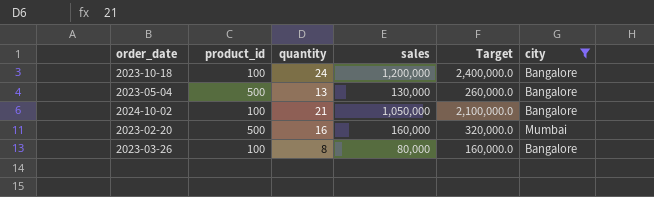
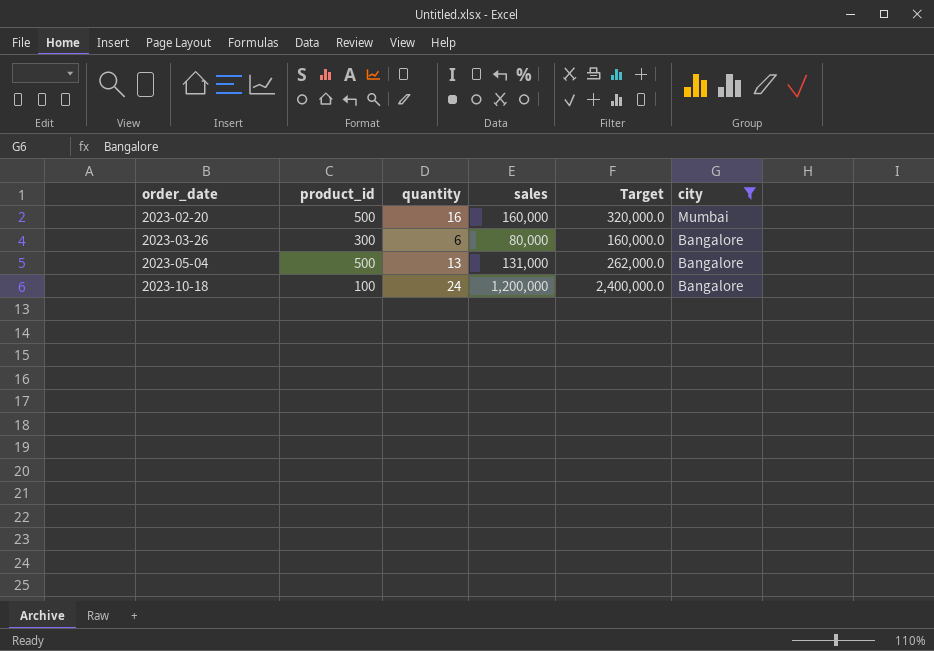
row order: none -> order_date ascending
row 2024-10-02: 100 | 21 | 1,050,000 | 2,100,000.0 | Bangalore -> none
2023-03-26 | product_id: 100 -> 300
2023-03-26 | quantity: 8 -> 6
2023-05-04 | sales: 130,000 -> 131,000
2023-05-04 | Target: 260,000.0 -> 262,000.0

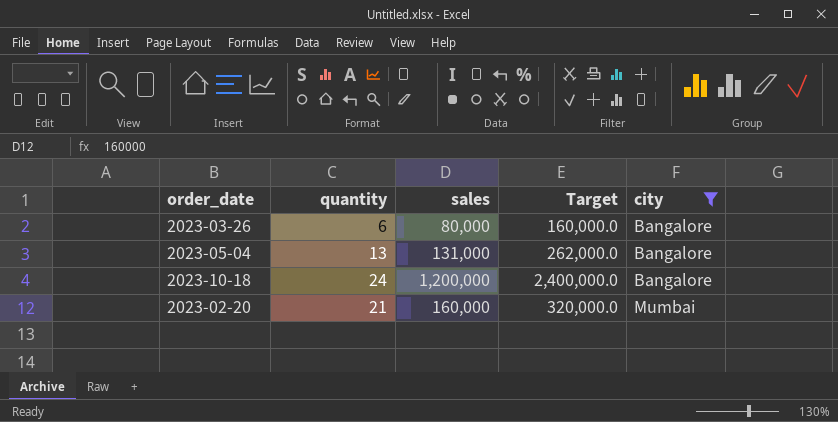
row order: order_date ascending -> city ascending
column product_id | position: 2 -> none
2023-02-20 | quantity: 16 -> 21

